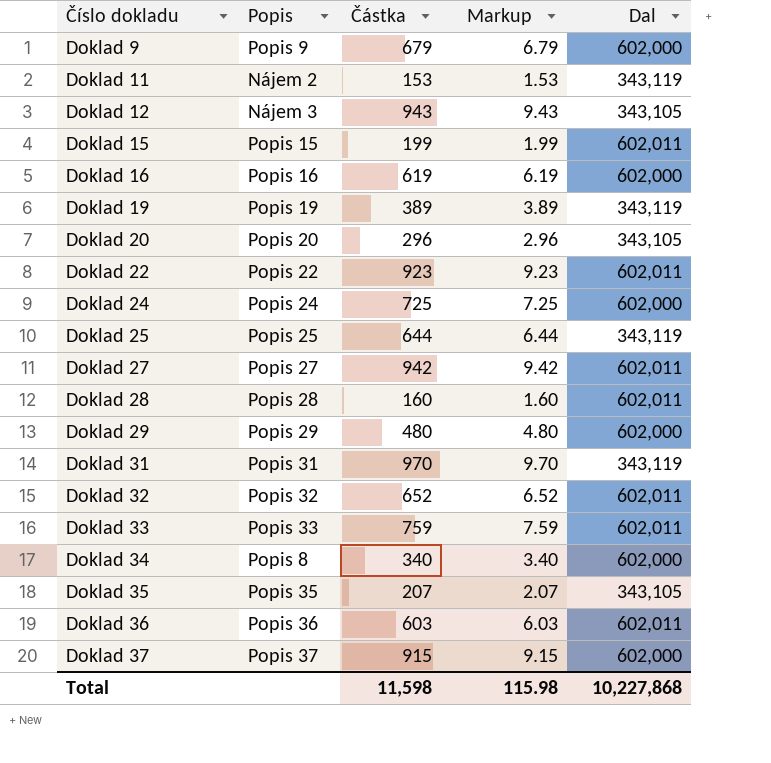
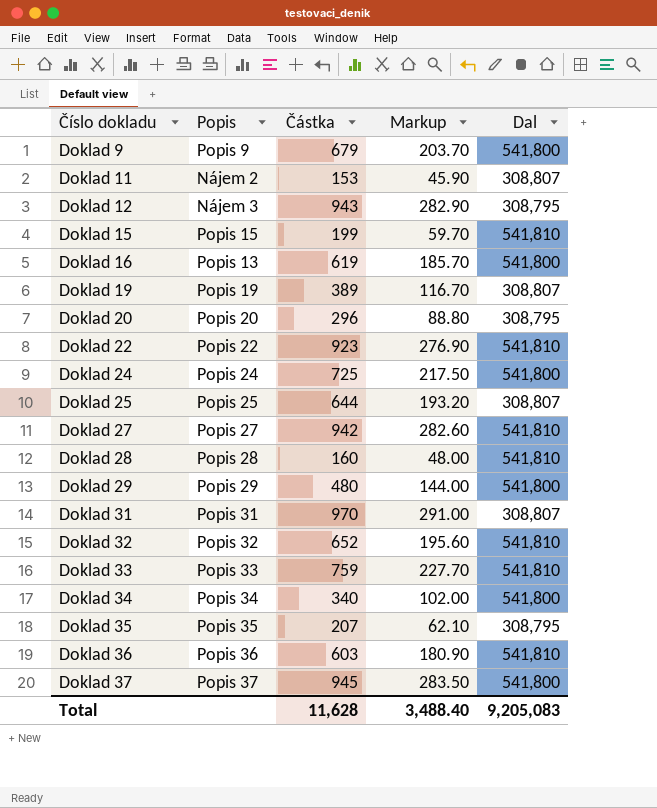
column Markup | formula: [Částka] * 0.01 -> [Částka] * 0.3
Doklad 9 | Dal: 602,000 -> 541,800
Doklad 11 | Dal: 343,119 -> 308,807
Doklad 12 | Dal: 343,105 -> 308,795
Doklad 15 | Dal: 602,011 -> 541,810
Doklad 16 | Popis: Popis 16 -> Popis 13
Doklad 16 | Dal: 602,000 -> 541,800
Doklad 19 | Dal: 343,119 -> 308,807
Doklad 20 | Dal: 343,105 -> 308,795
Doklad 22 | Dal: 602,011 -> 541,810
Doklad 24 | Dal: 602,000 -> 541,800
Doklad 25 | Dal: 343,119 -> 308,807
Doklad 27 | Dal: 602,011 -> 541,810
Doklad 28 | Dal: 602,011 -> 541,810
Doklad 29 | Dal: 602,000 -> 541,800
Doklad 31 | Dal: 343,119 -> 308,807
Doklad 32 | Dal: 602,011 -> 541,810
Doklad 33 | Dal: 602,011 -> 541,810
Doklad 34 | Popis: Popis 8 -> Popis 34
Doklad 34 | Dal: 602,000 -> 541,800
Doklad 35 | Dal: 343,105 -> 308,795
Doklad 36 | Dal: 602,011 -> 541,810
Doklad 37 | Částka: 915 -> 945
Doklad 37 | Dal: 602,000 -> 541,800
Total | Částka: 11,598 -> 11,628
Total | Markup: 115.98 -> 3,488.40
Total | Dal: 10,227,868 -> 9,205,083

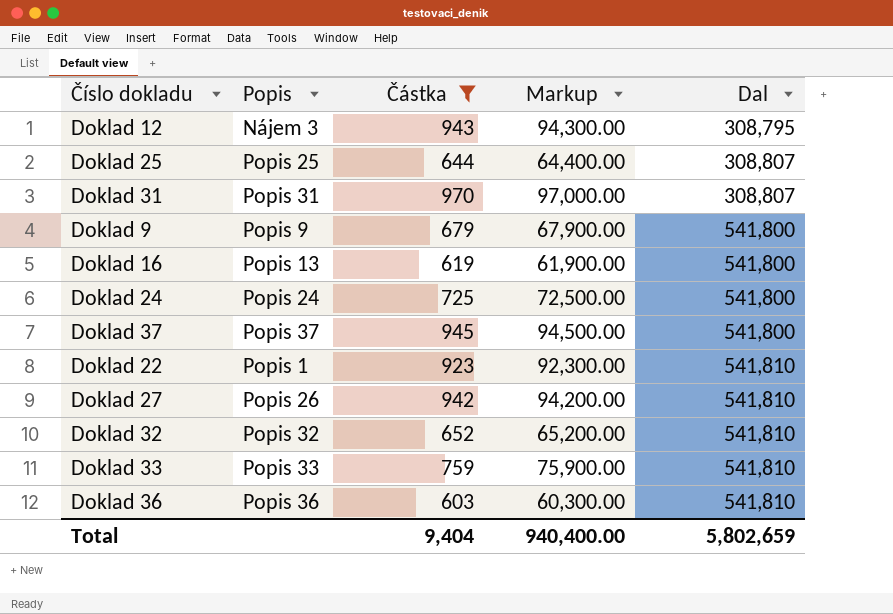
filter: none -> Částka >= 603
row order: Číslo dokladu ascending -> Dal ascending
column Markup | formula: [Částka] * 0.3 -> [Částka] * 100
Doklad 22 | Popis: Popis 22 -> Popis 1
Doklad 27 | Popis: Popis 27 -> Popis 26
Total | Částka: 11,628 -> 9,404
Total | Markup: 3,488.40 -> 940,400.00
Total | Dal: 9,205,083 -> 5,802,659

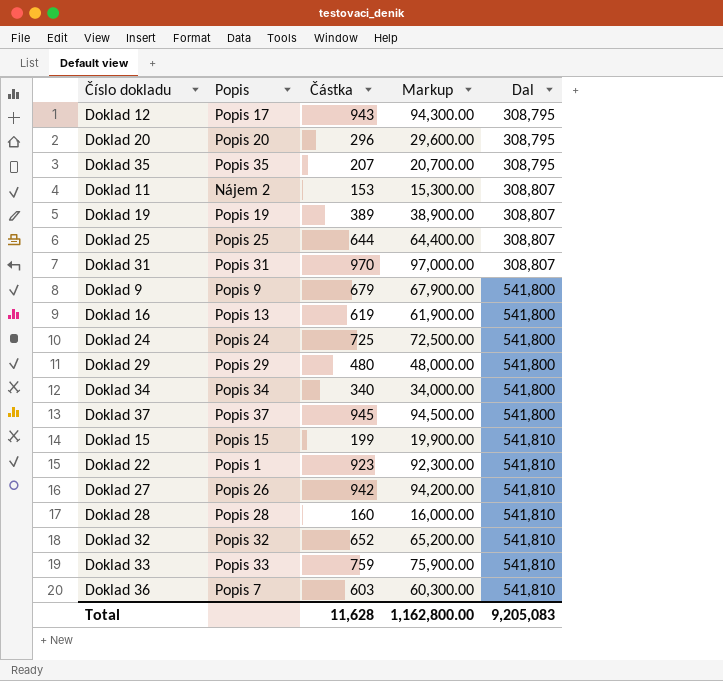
filter: Částka >= 603 -> none
Doklad 12 | Popis: Nájem 3 -> Popis 17
Doklad 36 | Popis: Popis 36 -> Popis 7
Total | Částka: 9,404 -> 11,628
Total | Markup: 940,400.00 -> 1,162,800.00
Total | Dal: 5,802,659 -> 9,205,083

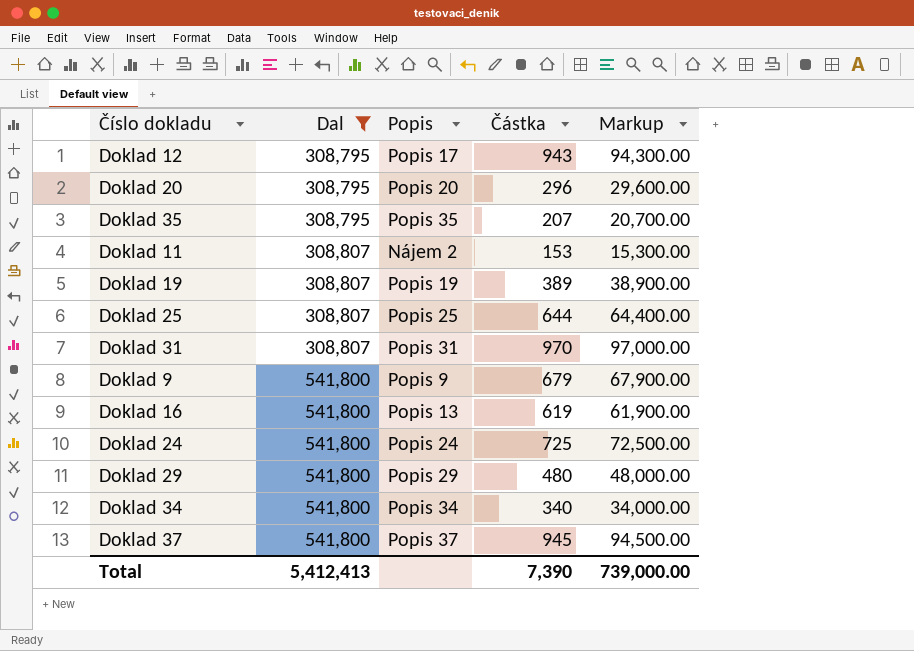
filter: none -> Dal != 541,810
column Dal | position: 5 -> 2
Total | Dal: 9,205,083 -> 5,412,413
Total | Částka: 11,628 -> 7,390
Total | Markup: 1,162,800.00 -> 739,000.00

